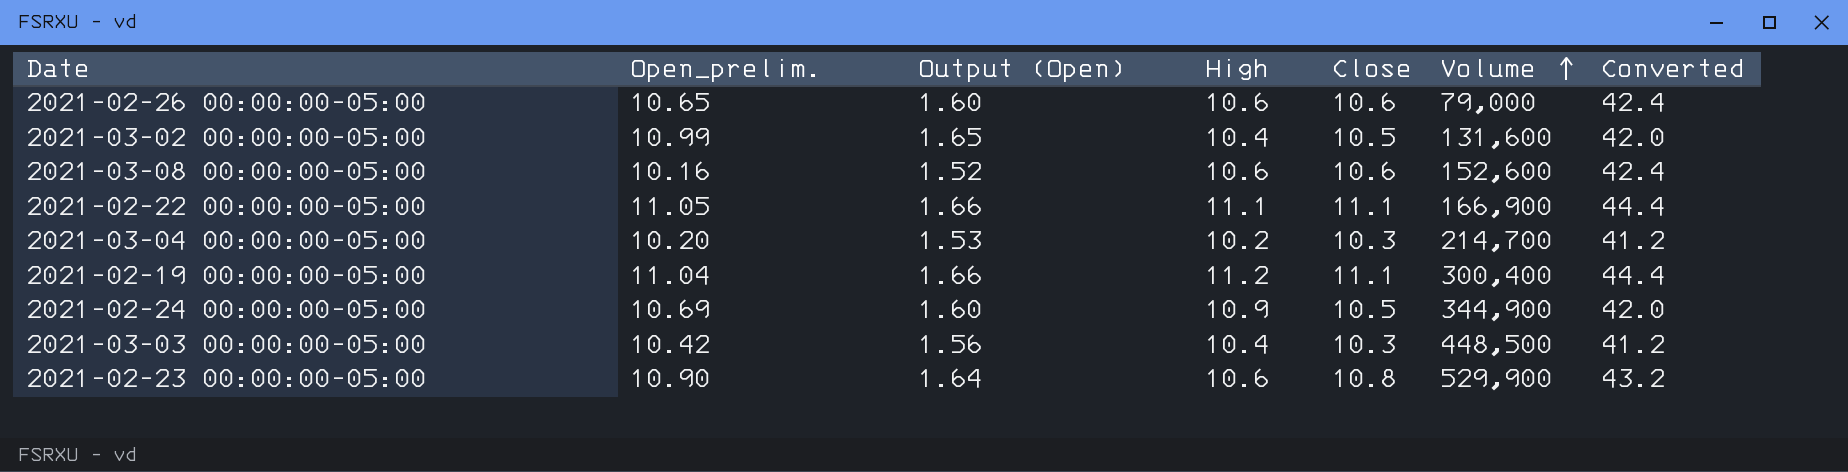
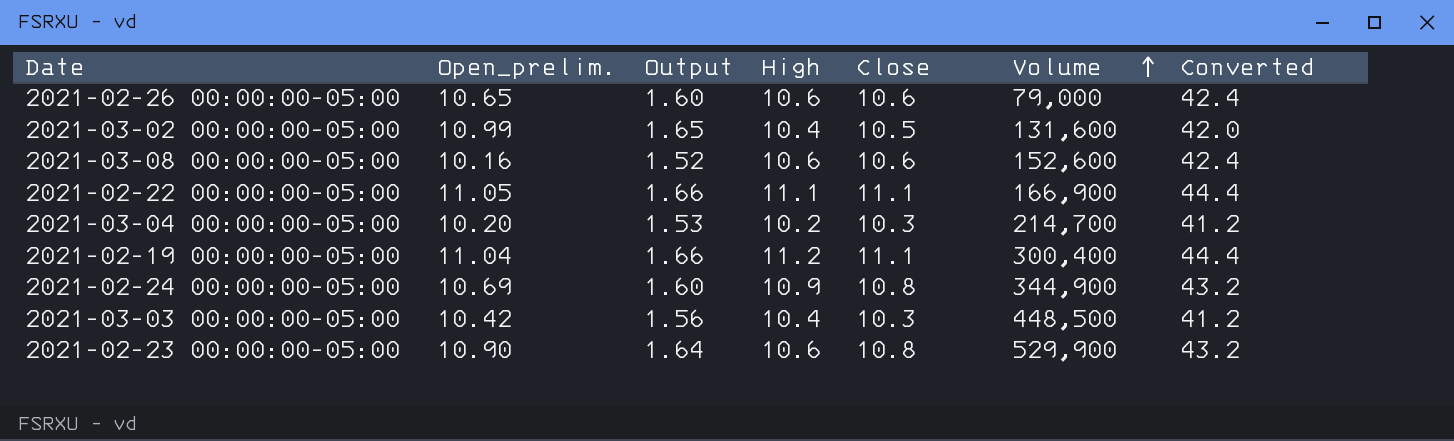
column name: Output (Open) -> Output
2021-02-24 00:00:00-05:00 | Close: 10.5 -> 10.8
2021-02-24 00:00:00-05:00 | Converted: 42.0 -> 43.2

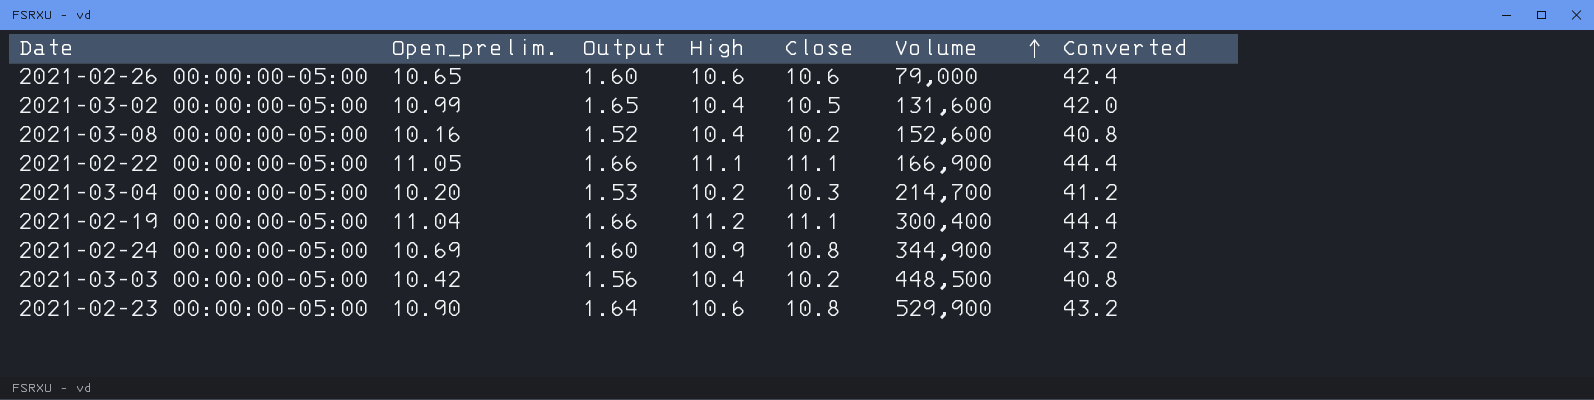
2021-03-08 00:00:00-05:00 | High: 10.6 -> 10.4
2021-03-08 00:00:00-05:00 | Close: 10.6 -> 10.2
2021-03-08 00:00:00-05:00 | Converted: 42.4 -> 40.8
2021-03-03 00:00:00-05:00 | Close: 10.3 -> 10.2
2021-03-03 00:00:00-05:00 | Converted: 41.2 -> 40.8

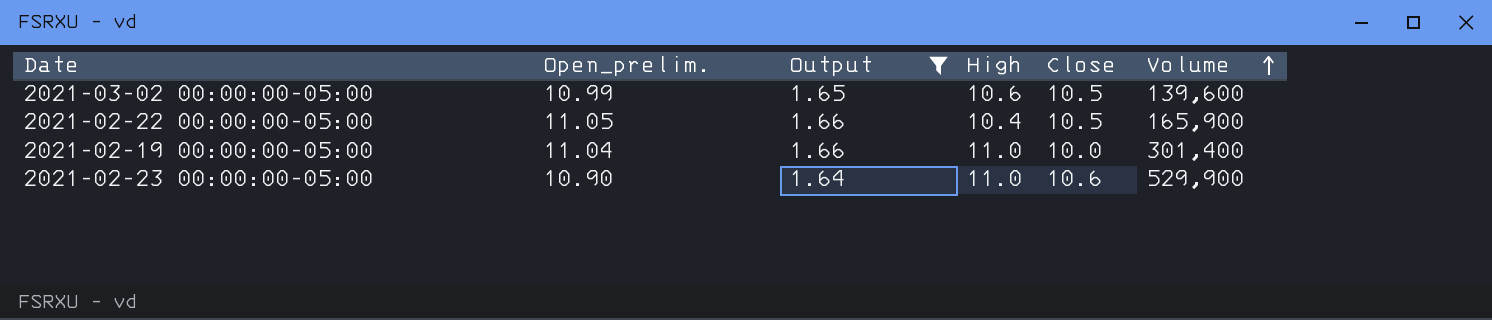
filter: none -> Output >= 1.64
column Converted | formula: [Close] * 4 -> none
2021-03-02 00:00:00-05:00 | High: 10.4 -> 10.6
2021-03-02 00:00:00-05:00 | Volume: 131,600 -> 139,600
2021-02-22 00:00:00-05:00 | High: 11.1 -> 10.4
2021-02-22 00:00:00-05:00 | Close: 11.1 -> 10.5
2021-02-22 00:00:00-05:00 | Volume: 166,900 -> 165,900
2021-02-19 00:00:00-05:00 | High: 11.2 -> 11.0
2021-02-19 00:00:00-05:00 | Close: 11.1 -> 10.0
2021-02-19 00:00:00-05:00 | Volume: 300,400 -> 301,400
2021-02-23 00:00:00-05:00 | High: 10.6 -> 11.0
2021-02-23 00:00:00-05:00 | Close: 10.8 -> 10.6

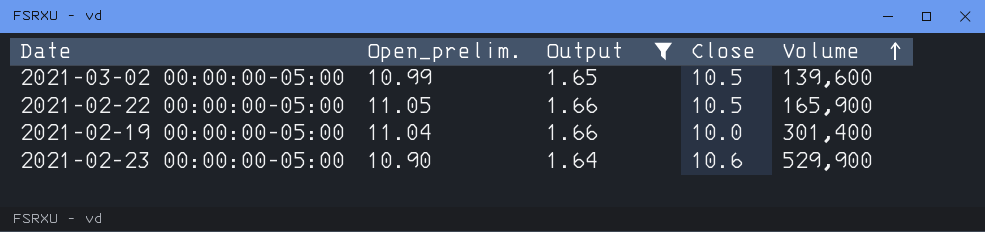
column High | position: 4 -> none

